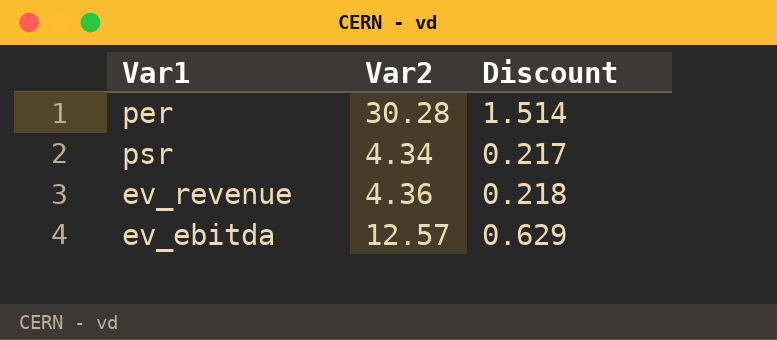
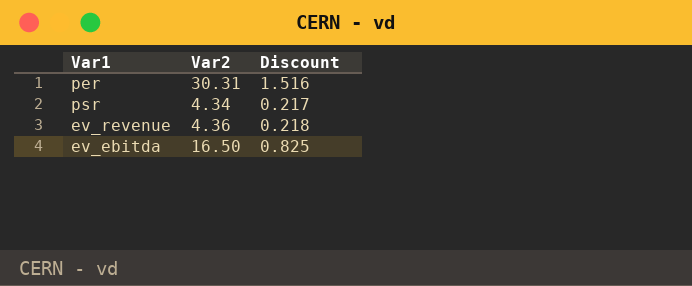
per | Var2: 30.28 -> 30.31
per | Discount: 1.514 -> 1.516
ev_ebitda | Var2: 12.57 -> 16.50
ev_ebitda | Discount: 0.629 -> 0.825

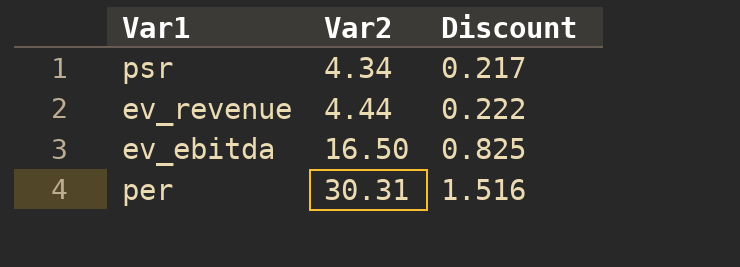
row order: none -> Var2 ascending
ev_revenue | Var2: 4.36 -> 4.44
ev_revenue | Discount: 0.218 -> 0.222

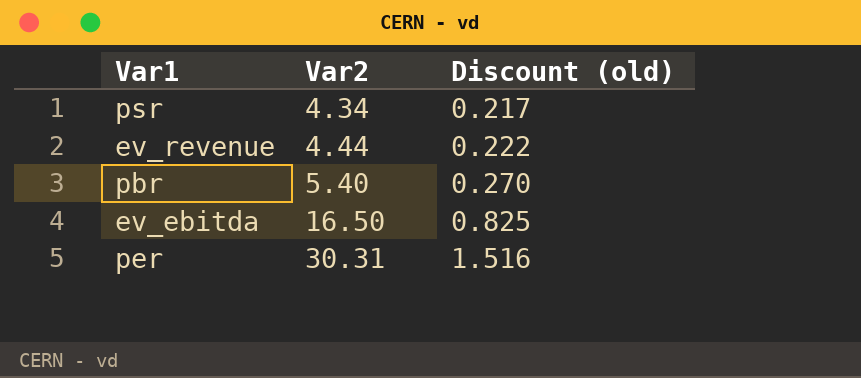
column name: Discount -> Discount (old)
row pbr: none -> 5.40 | 0.270

